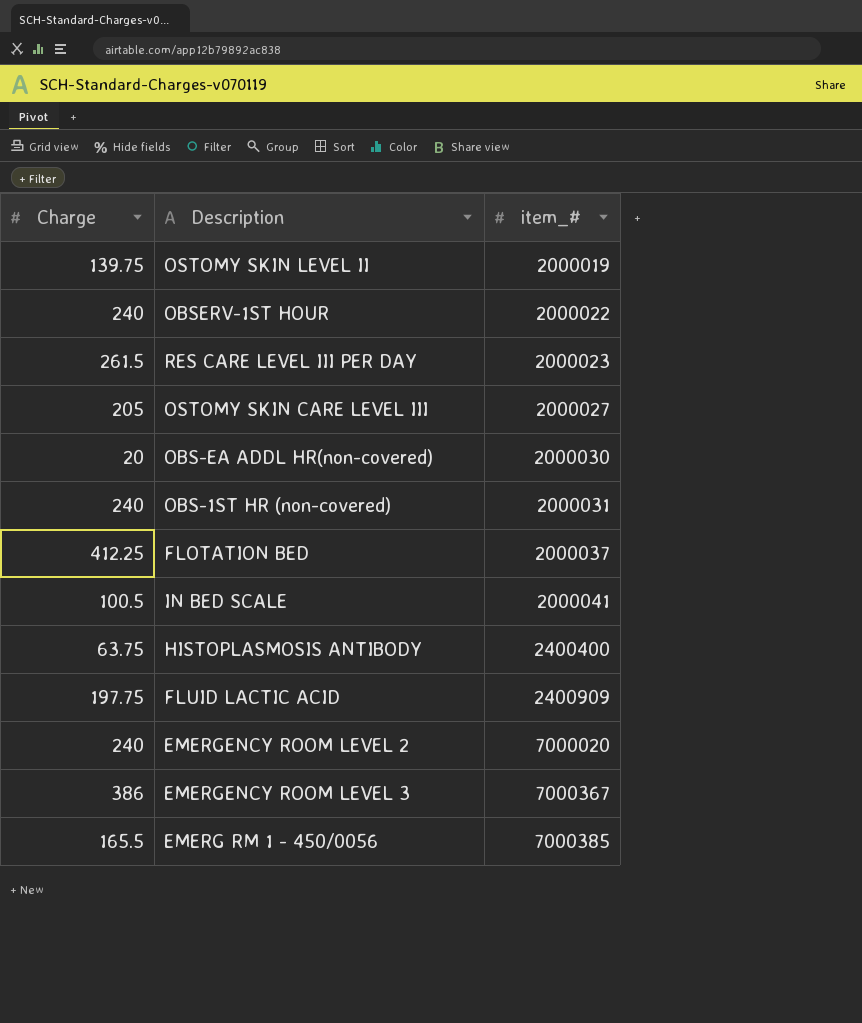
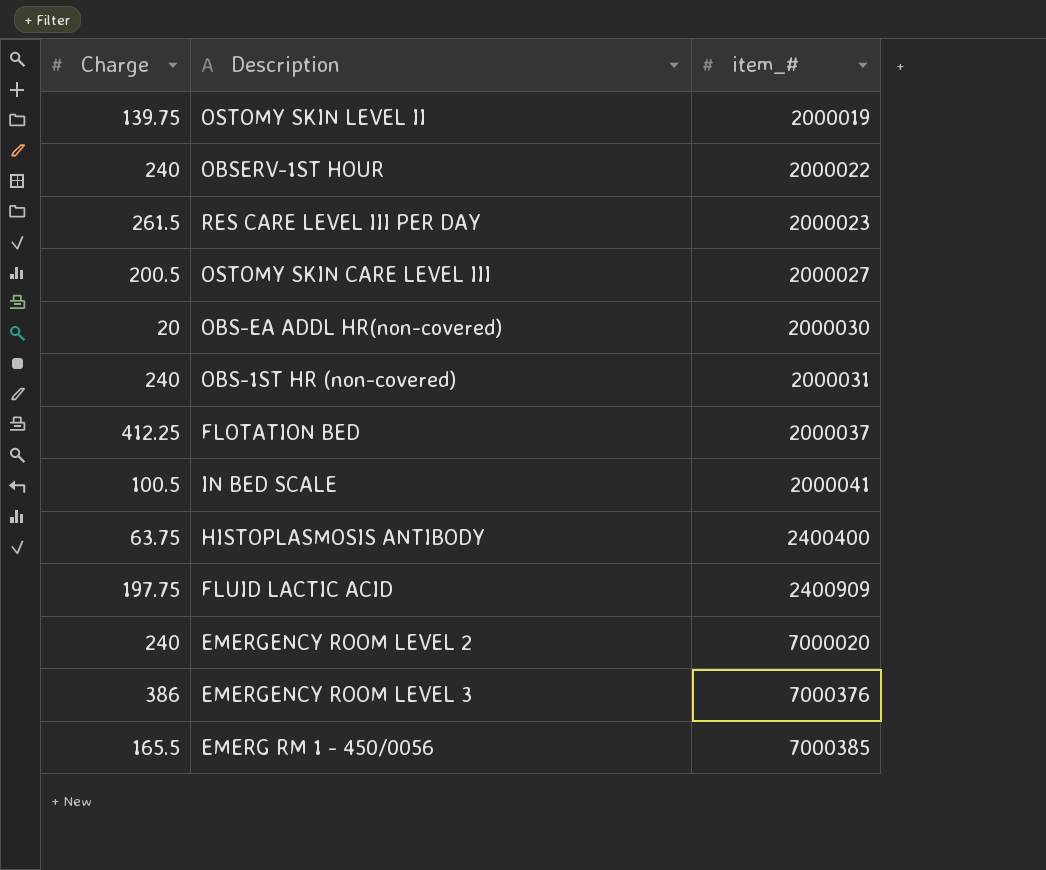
OSTOMY SKIN CARE LEVEL III | Charge: 205 -> 200.5
EMERGENCY ROOM LEVEL 3 | item_#: 7000367 -> 7000376

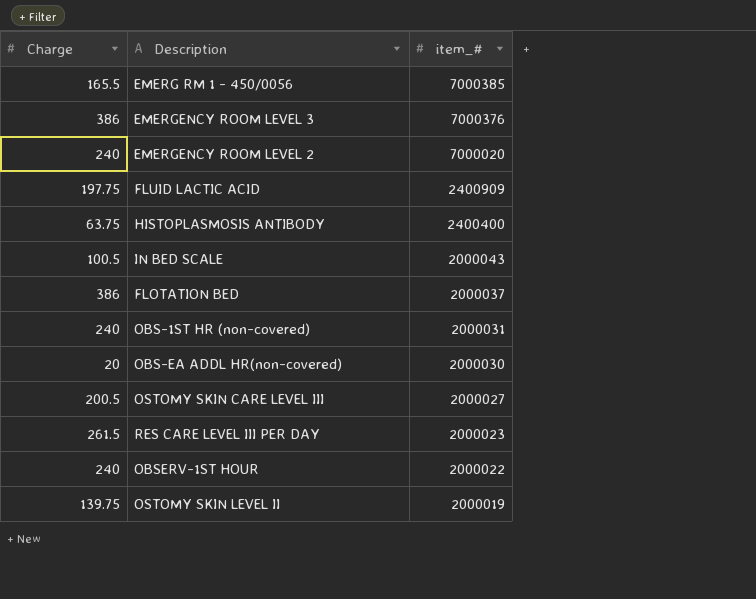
row order: item_# ascending -> item_# descending
IN BED SCALE | item_#: 2000041 -> 2000043
FLOTATION BED | Charge: 412.25 -> 386

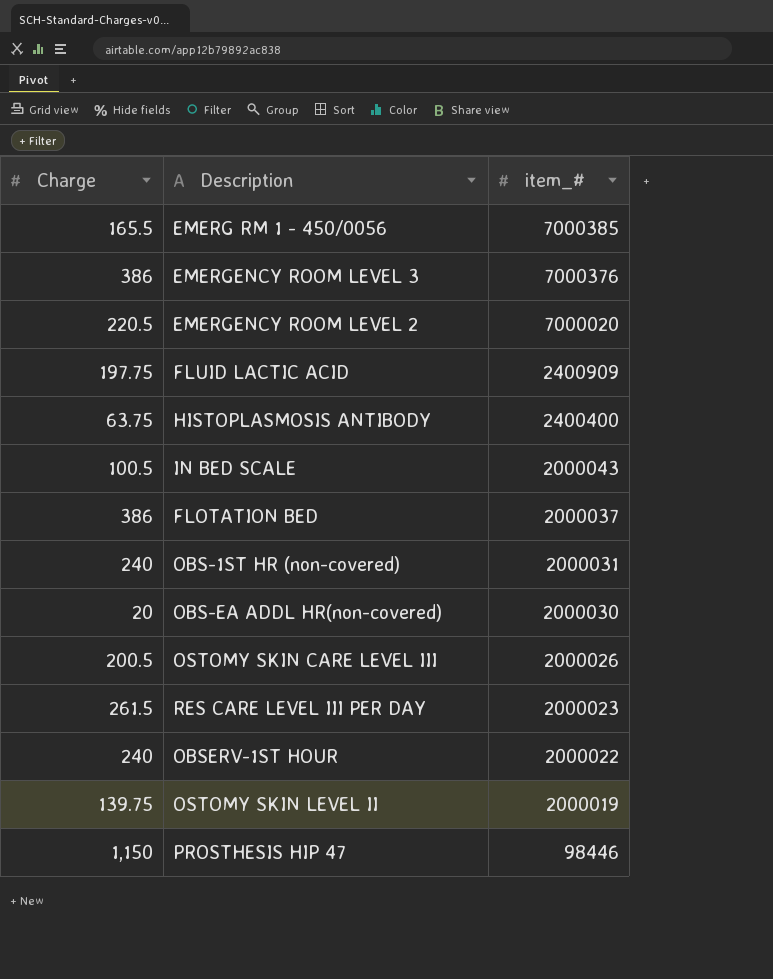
EMERGENCY ROOM LEVEL 2 | Charge: 240 -> 220.5
OSTOMY SKIN CARE LEVEL III | item_#: 2000027 -> 2000026
row PROSTHESIS HIP 47: none -> 1,150 | 98446

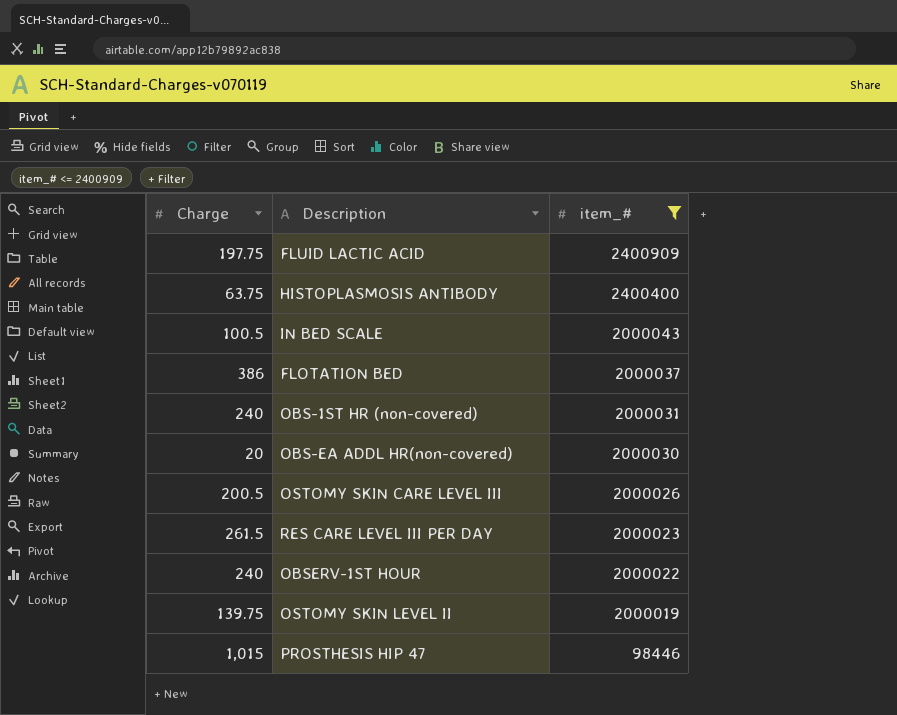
filter: none -> item_# <= 2400909
PROSTHESIS HIP 47 | Charge: 1,150 -> 1,015

